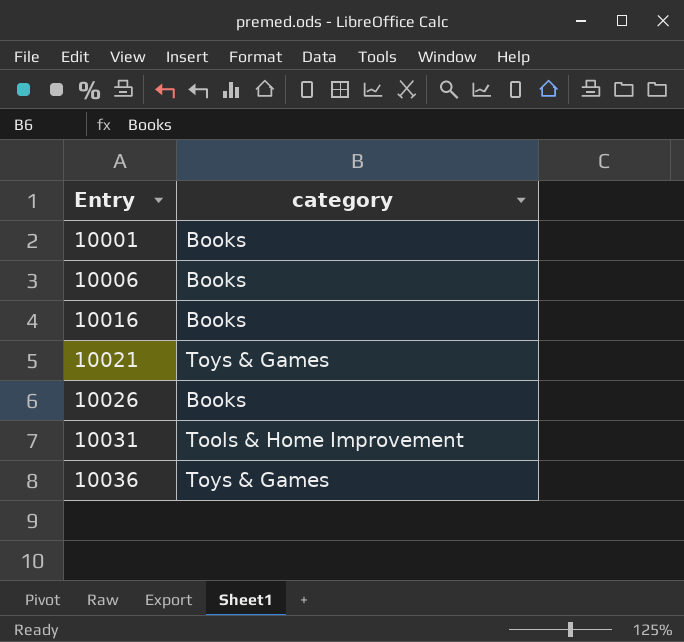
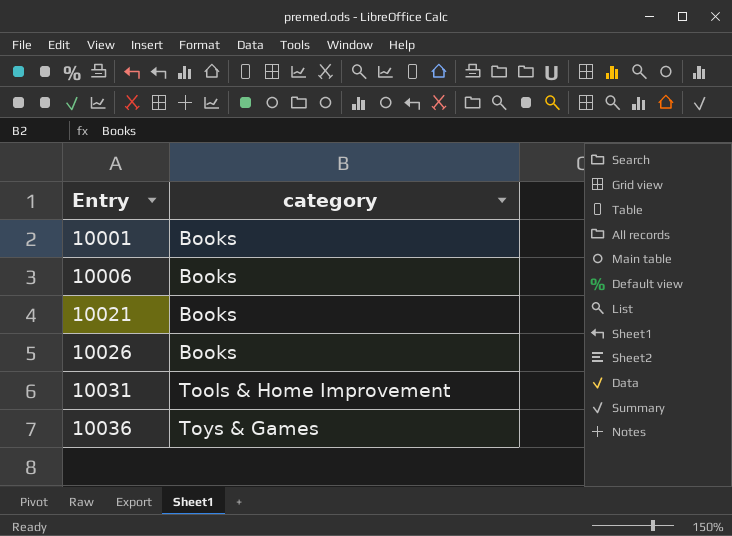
row 10016: Books -> none
10021 | category: Toys & Games -> Books

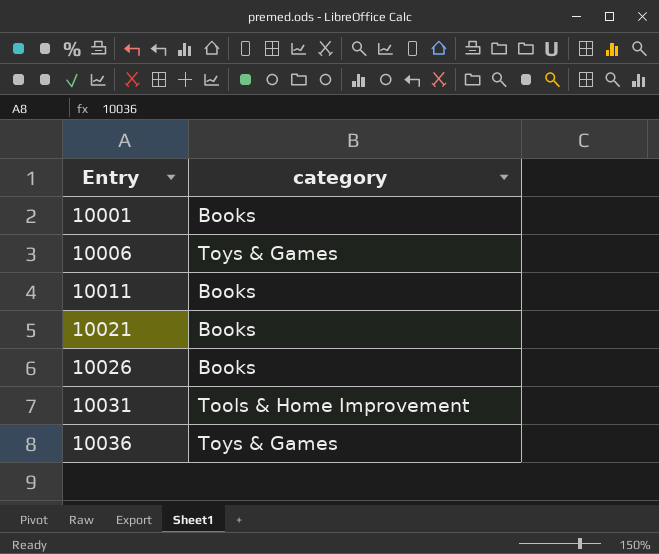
10006 | category: Books -> Toys & Games
row 10011: none -> Books

